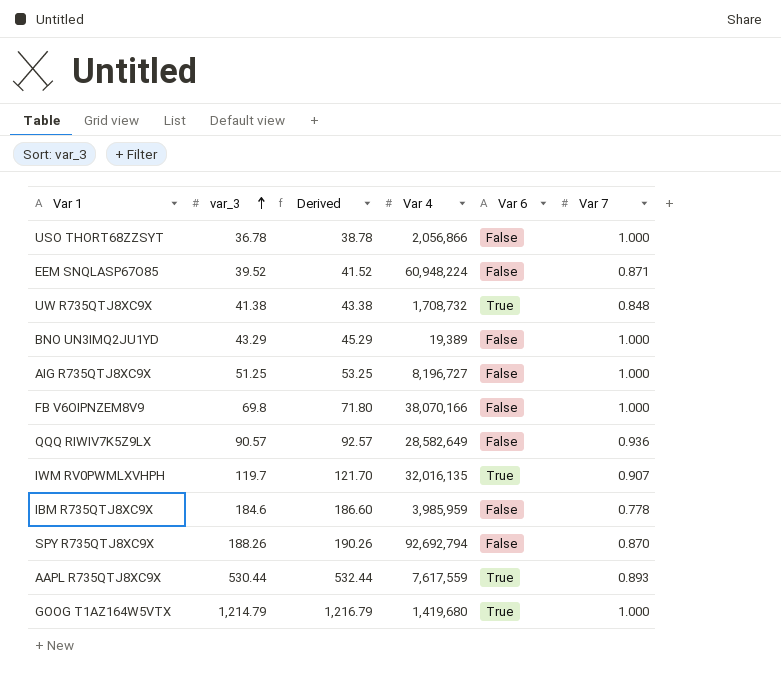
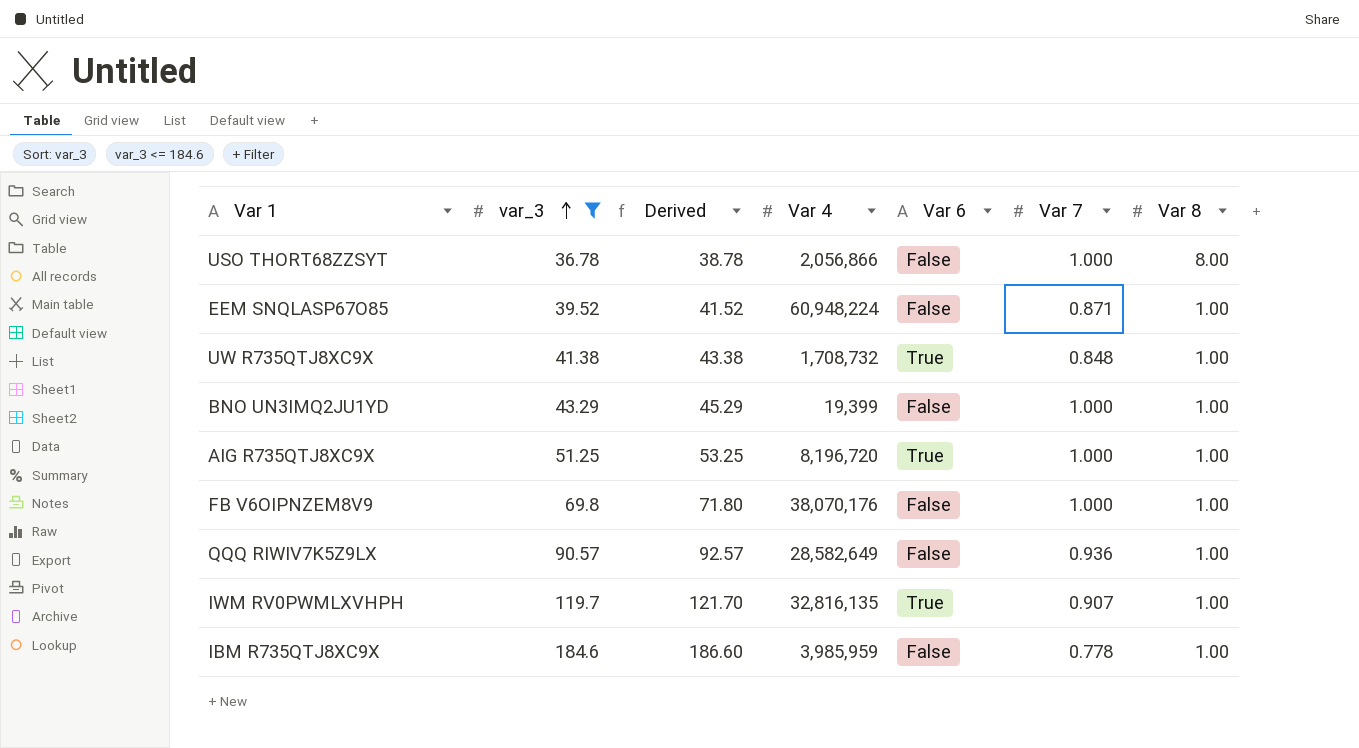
filter: none -> var_3 <= 184.6
column Var 8 | position: none -> 7
BNO UN3IMQ2JU1YD | Var 4: 19,389 -> 19,399
AIG R735QTJ8XC9X | Var 4: 8,196,727 -> 8,196,720
AIG R735QTJ8XC9X | Var 6: False -> True
FB V6OIPNZEM8V9 | Var 4: 38,070,166 -> 38,070,176
IWM RV0PWMLXVHPH | Var 4: 32,016,135 -> 32,816,135

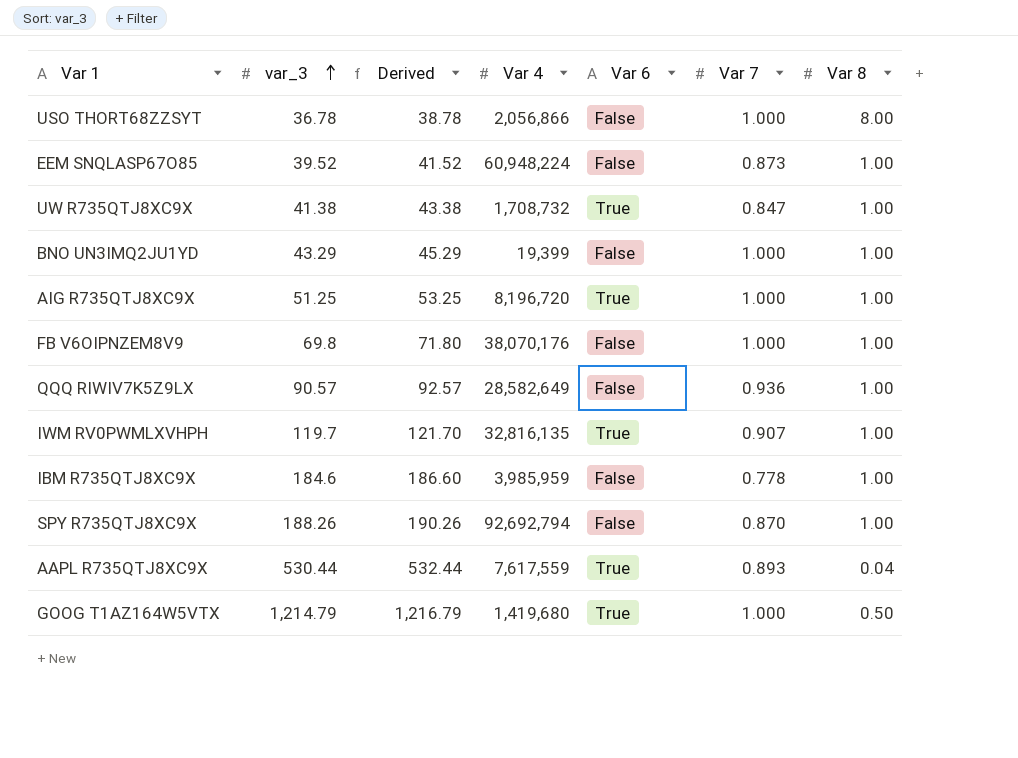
filter: var_3 <= 184.6 -> none
EEM SNQLASP67O85 | Var 7: 0.871 -> 0.873
UW R735QTJ8XC9X | Var 7: 0.848 -> 0.847

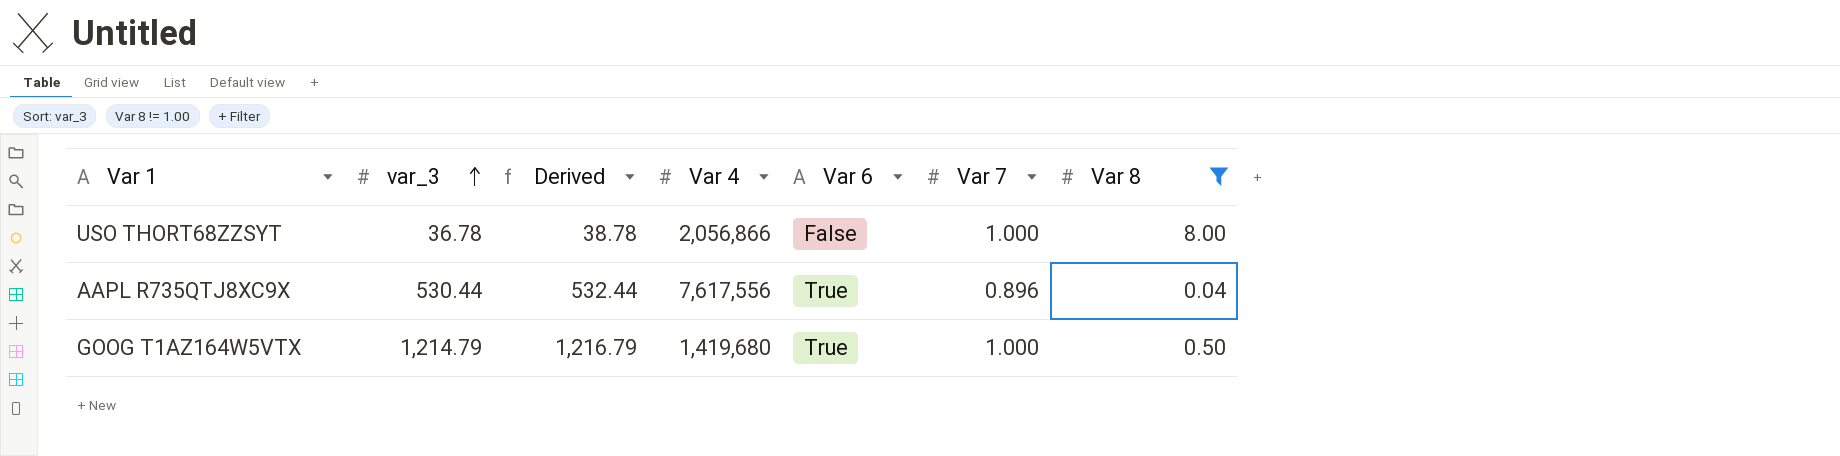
filter: none -> Var 8 != 1.00
AAPL R735QTJ8XC9X | Var 4: 7,617,559 -> 7,617,556
AAPL R735QTJ8XC9X | Var 7: 0.893 -> 0.896

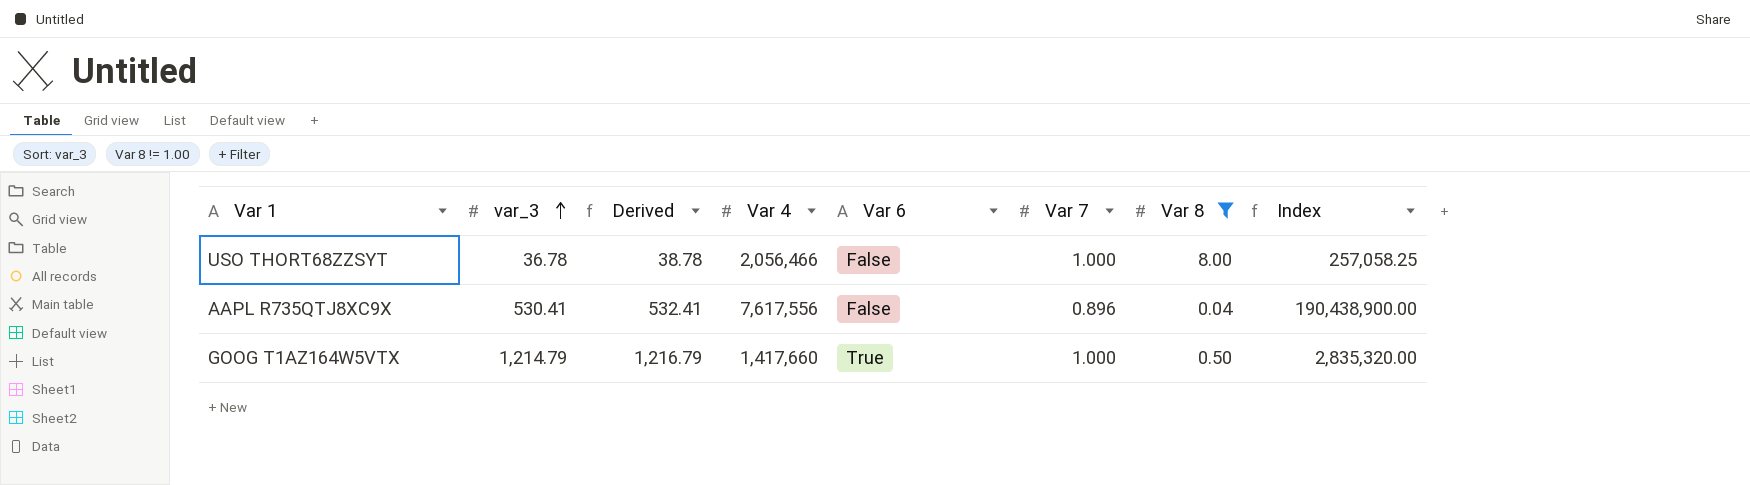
column Index | formula: none -> [Var 4] / [Var 8]
USO THORT68ZZSYT | Var 4: 2,056,866 -> 2,056,466
AAPL R735QTJ8XC9X | var_3: 530.44 -> 530.41
AAPL R735QTJ8XC9X | Derived: 532.44 -> 532.41
AAPL R735QTJ8XC9X | Var 6: True -> False
GOOG T1AZ164W5VTX | Var 4: 1,419,680 -> 1,417,660

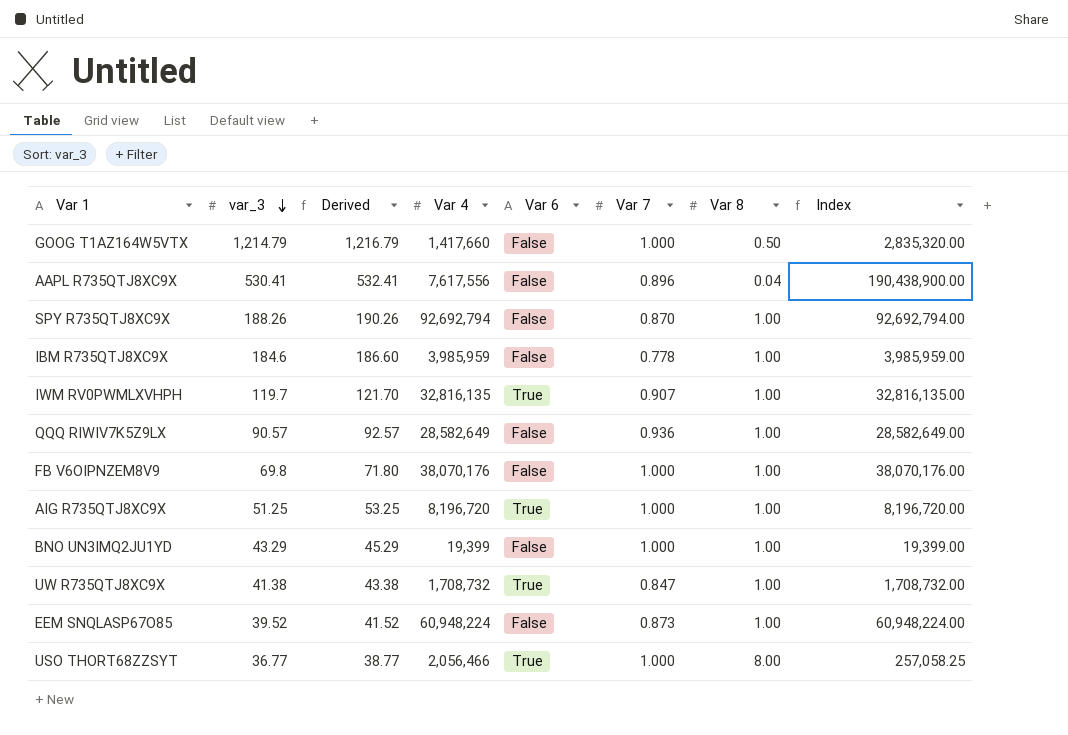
filter: Var 8 != 1.00 -> none
row order: var_3 ascending -> var_3 descending
GOOG T1AZ164W5VTX | Var 6: True -> False
USO THORT68ZZSYT | var_3: 36.78 -> 36.77
USO THORT68ZZSYT | Derived: 38.78 -> 38.77
USO THORT68ZZSYT | Var 6: False -> True

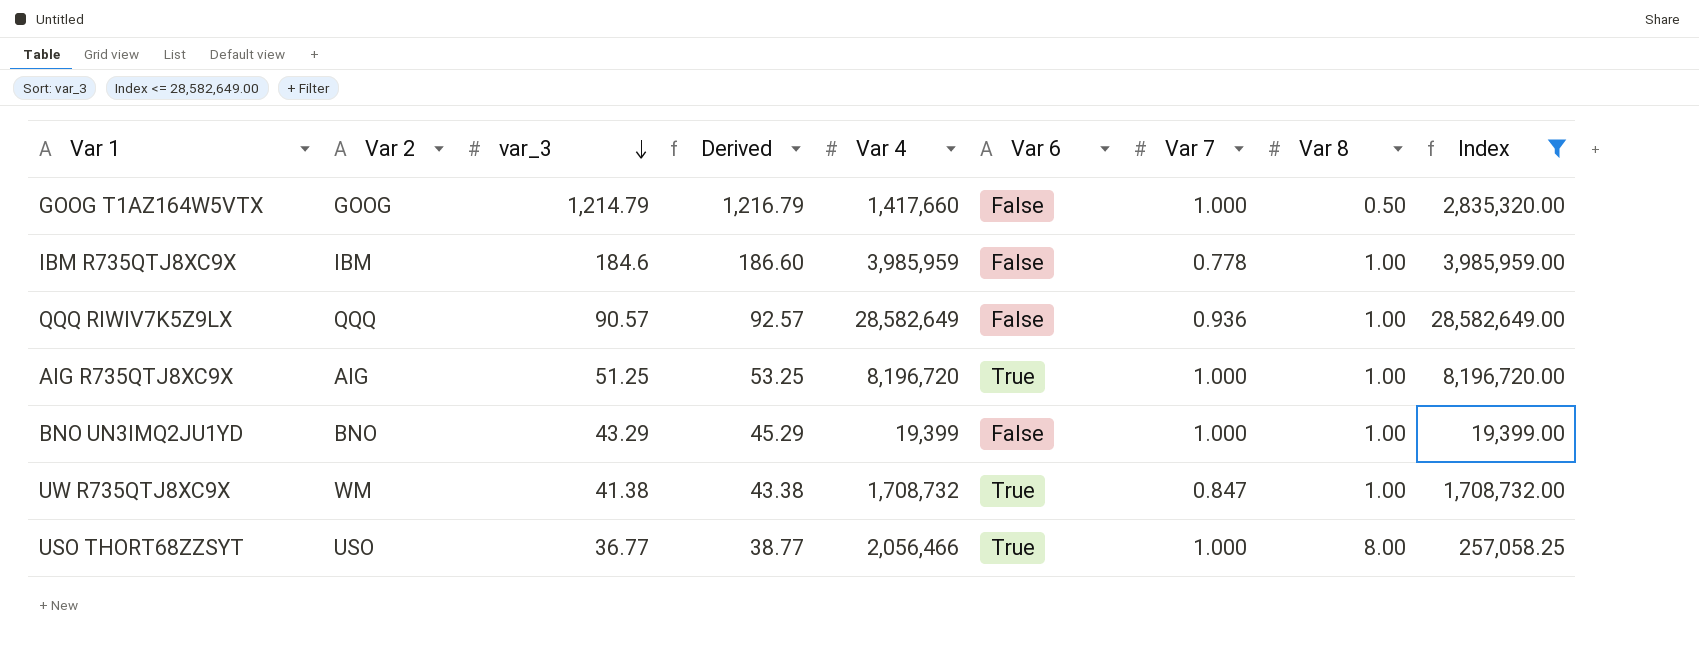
filter: none -> Index <= 28,582,649.00
column Var 2 | position: none -> 2

